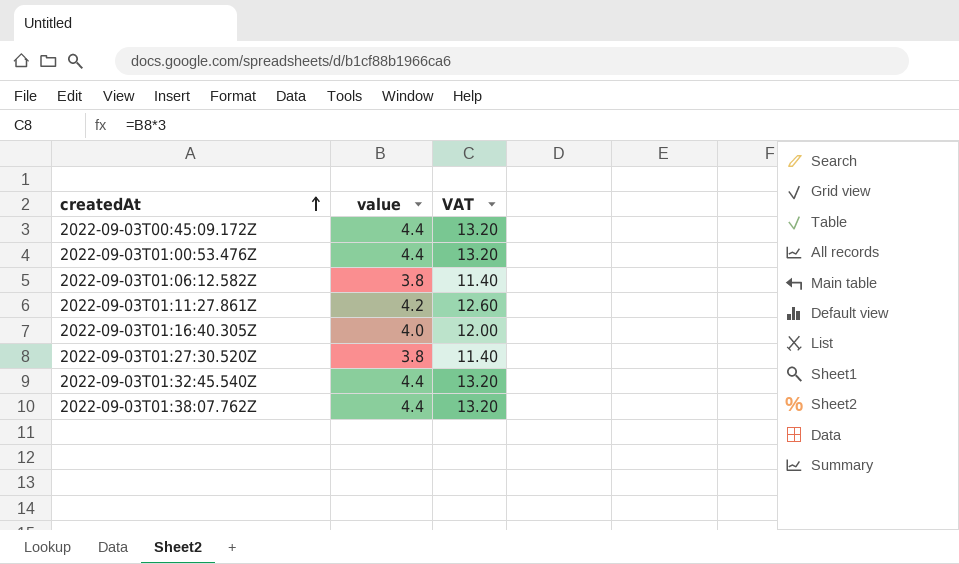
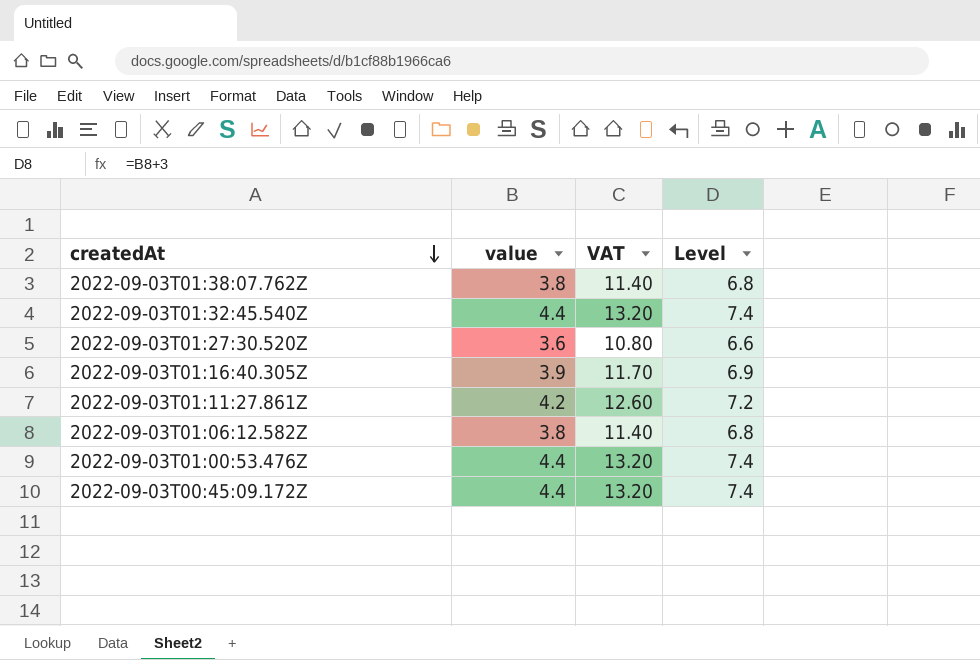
row order: createdAt ascending -> createdAt descending
column Level | formula: none -> [value] + 3
2022-09-03T01:38:07.762Z | value: 4.4 -> 3.8
2022-09-03T01:38:07.762Z | VAT: 13.20 -> 11.40
2022-09-03T01:27:30.520Z | value: 3.8 -> 3.6
2022-09-03T01:27:30.520Z | VAT: 11.40 -> 10.80
2022-09-03T01:16:40.305Z | value: 4.0 -> 3.9
2022-09-03T01:16:40.305Z | VAT: 12.00 -> 11.70

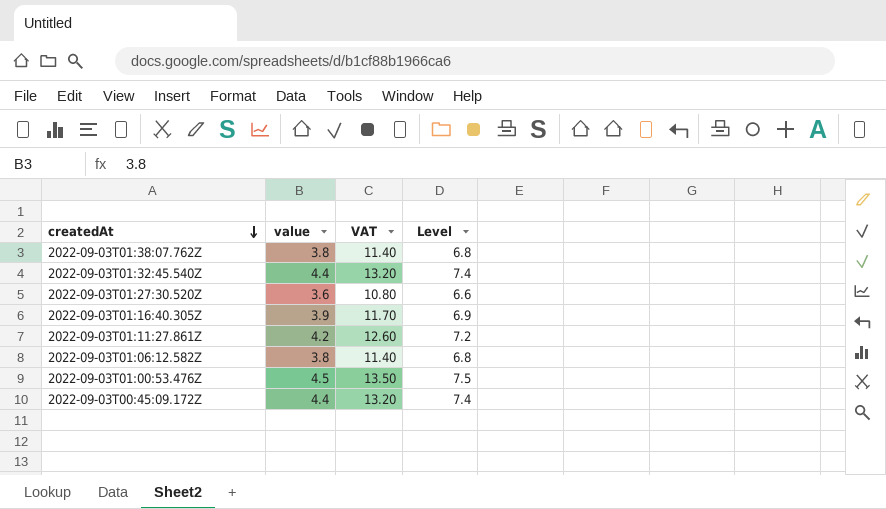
2022-09-03T01:00:53.476Z | value: 4.4 -> 4.5
2022-09-03T01:00:53.476Z | VAT: 13.20 -> 13.50
2022-09-03T01:00:53.476Z | Level: 7.4 -> 7.5

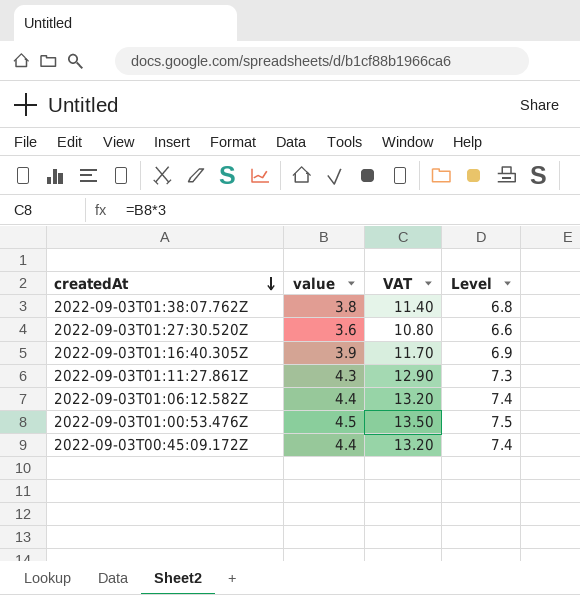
row 2022-09-03T01:32:45.540Z: 4.4 | 13.20 | 7.4 -> none
2022-09-03T01:11:27.861Z | value: 4.2 -> 4.3
2022-09-03T01:11:27.861Z | VAT: 12.60 -> 12.90
2022-09-03T01:11:27.861Z | Level: 7.2 -> 7.3
2022-09-03T01:06:12.582Z | value: 3.8 -> 4.4
2022-09-03T01:06:12.582Z | VAT: 11.40 -> 13.20
2022-09-03T01:06:12.582Z | Level: 6.8 -> 7.4

